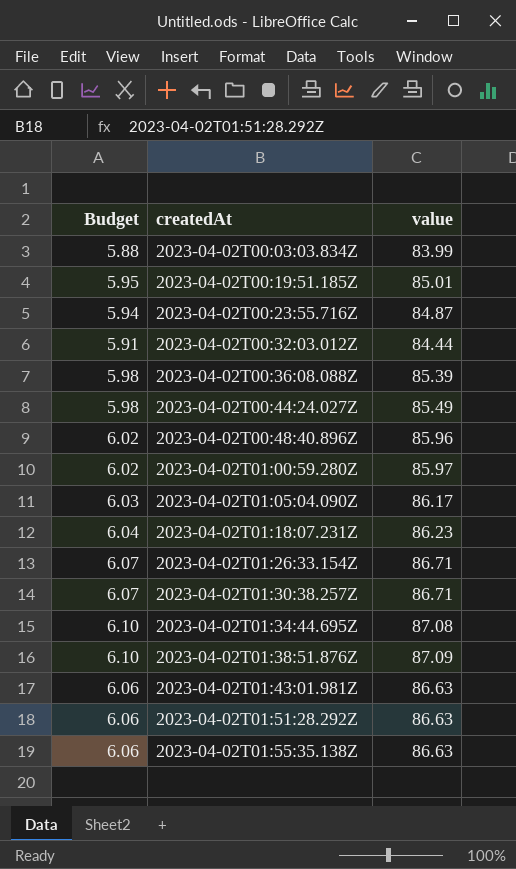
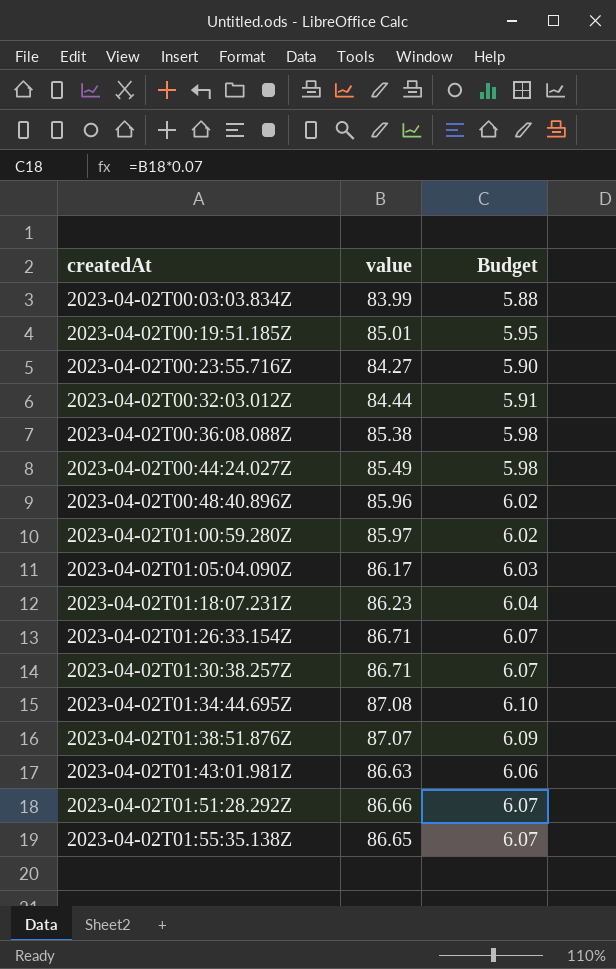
column Budget | position: 1 -> 3
2023-04-02T00:23:55.716Z | value: 84.87 -> 84.27
2023-04-02T00:23:55.716Z | Budget: 5.94 -> 5.90
2023-04-02T00:36:08.088Z | value: 85.39 -> 85.38
2023-04-02T01:38:51.876Z | value: 87.09 -> 87.07
2023-04-02T01:38:51.876Z | Budget: 6.10 -> 6.09
2023-04-02T01:51:28.292Z | value: 86.63 -> 86.66
2023-04-02T01:51:28.292Z | Budget: 6.06 -> 6.07
2023-04-02T01:55:35.138Z | value: 86.63 -> 86.65
2023-04-02T01:55:35.138Z | Budget: 6.06 -> 6.07

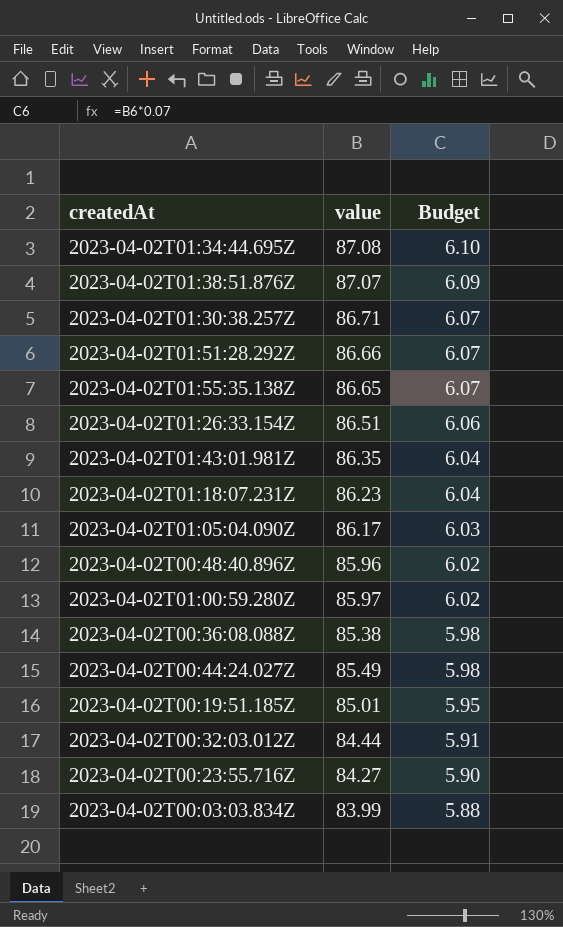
row order: createdAt ascending -> Budget descending
2023-04-02T01:26:33.154Z | value: 86.71 -> 86.51
2023-04-02T01:26:33.154Z | Budget: 6.07 -> 6.06
2023-04-02T01:43:01.981Z | value: 86.63 -> 86.35
2023-04-02T01:43:01.981Z | Budget: 6.06 -> 6.04

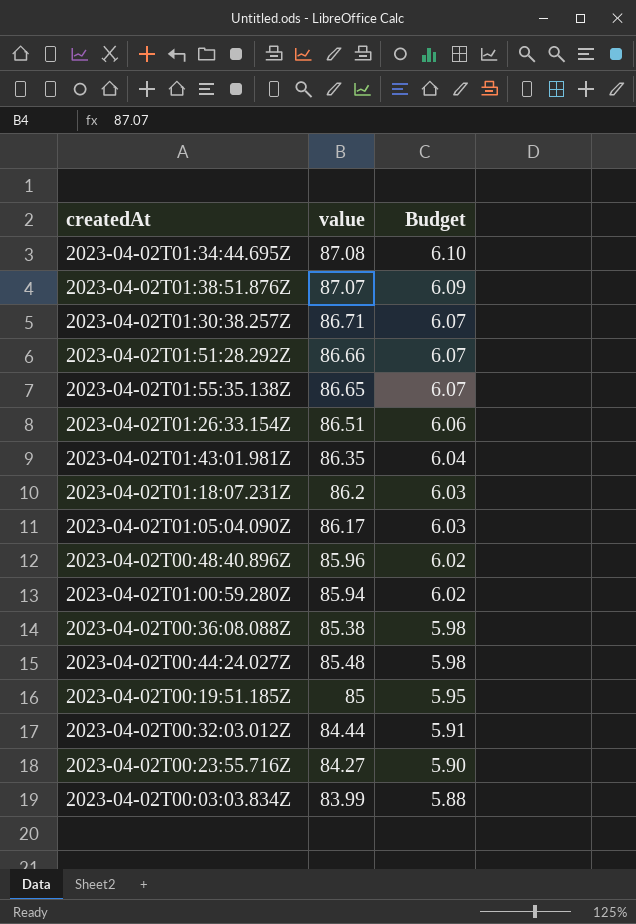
2023-04-02T01:18:07.231Z | value: 86.23 -> 86.2
2023-04-02T01:18:07.231Z | Budget: 6.04 -> 6.03
2023-04-02T01:00:59.280Z | value: 85.97 -> 85.94
2023-04-02T00:44:24.027Z | value: 85.49 -> 85.48
2023-04-02T00:19:51.185Z | value: 85.01 -> 85

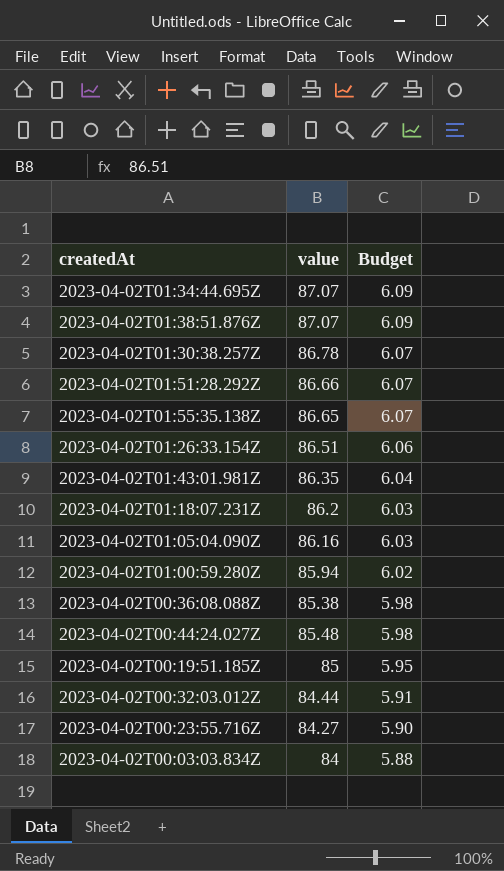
row 2023-04-02T00:48:40.896Z: 85.96 | 6.02 -> none
2023-04-02T01:34:44.695Z | value: 87.08 -> 87.07
2023-04-02T01:34:44.695Z | Budget: 6.10 -> 6.09
2023-04-02T01:30:38.257Z | value: 86.71 -> 86.78
2023-04-02T01:05:04.090Z | value: 86.17 -> 86.16
2023-04-02T00:03:03.834Z | value: 83.99 -> 84

